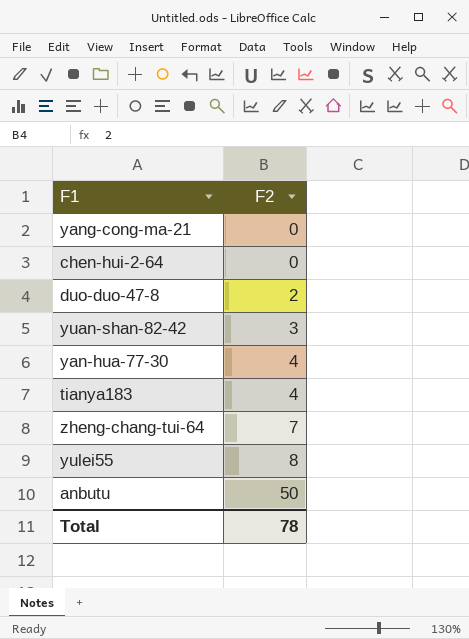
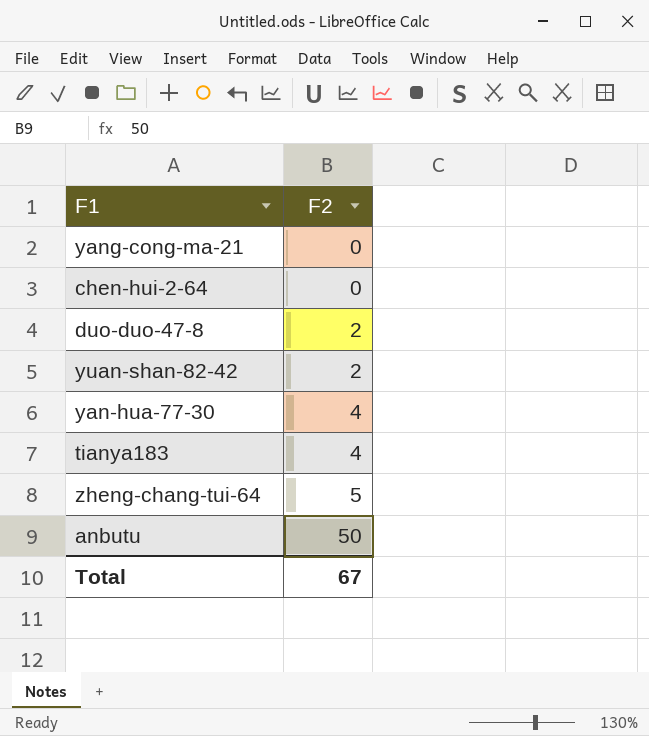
row yulei55: 8 -> none
yuan-shan-82-42 | F2: 3 -> 2
zheng-chang-tui-64 | F2: 7 -> 5
Total | F2: 78 -> 67

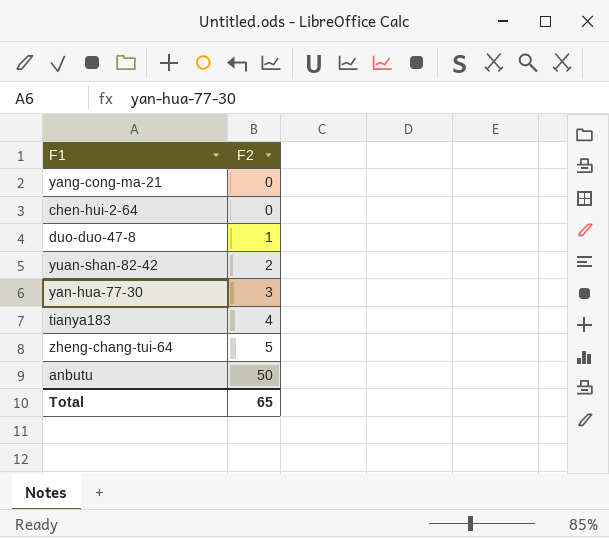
duo-duo-47-8 | F2: 2 -> 1
yan-hua-77-30 | F2: 4 -> 3
Total | F2: 67 -> 65

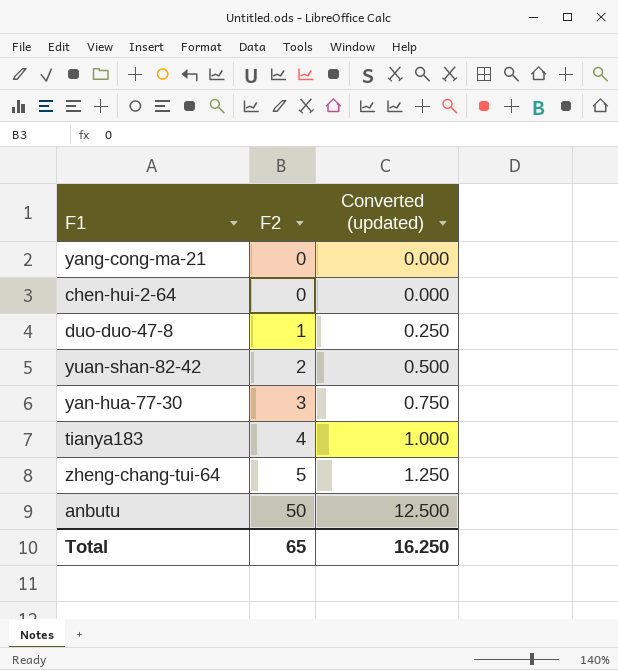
column Converted (updated) | formula: none -> [F2] * 0.25

